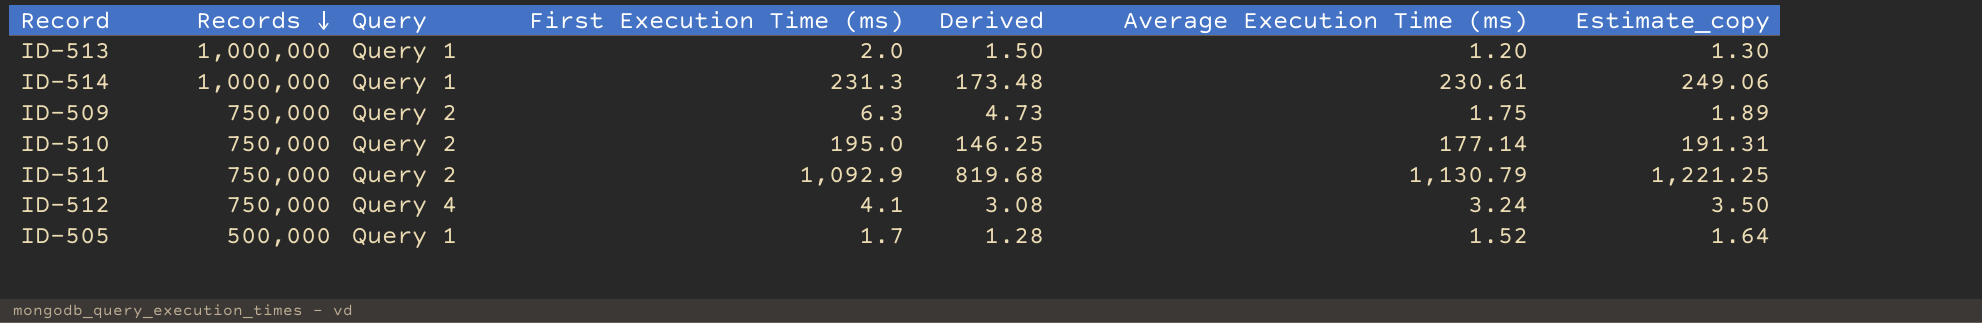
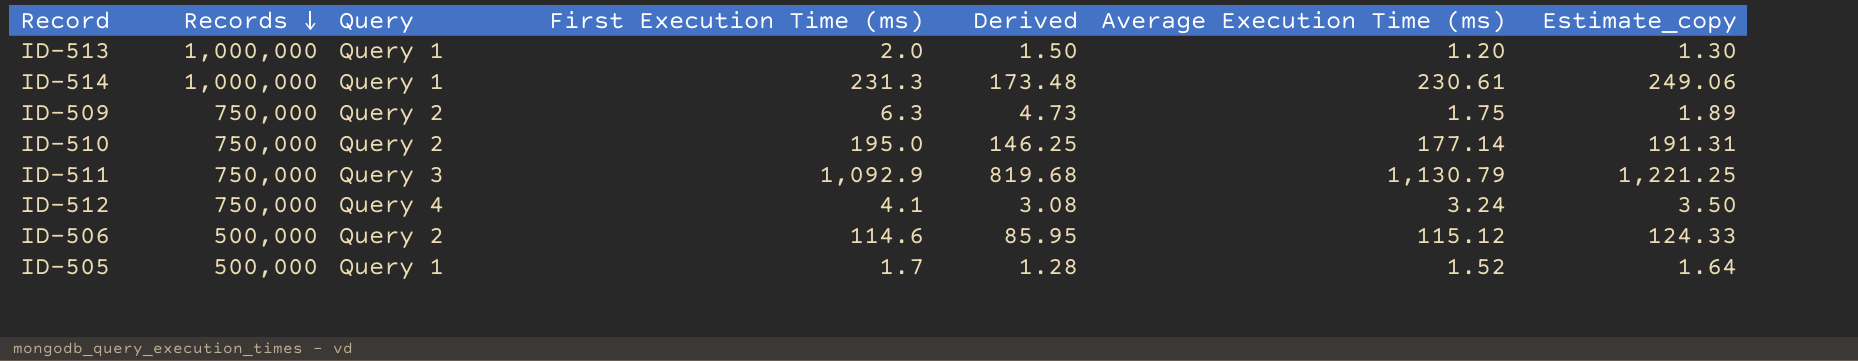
ID-511 | Query: Query 2 -> Query 3
row ID-506: none -> 500,000 | Query 2 | 114.6 | 85.95 | 115.12 | 124.33

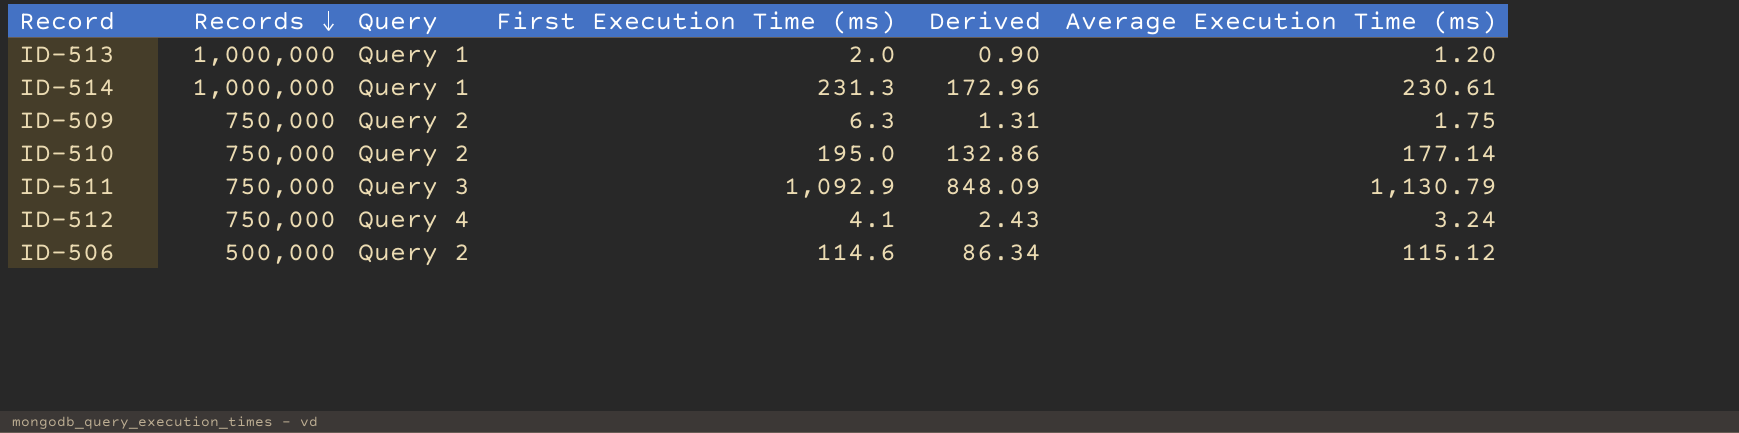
column Estimate_copy | formula: [Average Execution Time (ms)] * 1.08 -> none
column Derived | formula: [First Execution Time (ms)] * 0.75 -> [Average Execution Time (ms)] * 0.75
row ID-505: 500,000 | Query 1 | 1.7 | 1.28 | 1.52 | 1.64 -> none

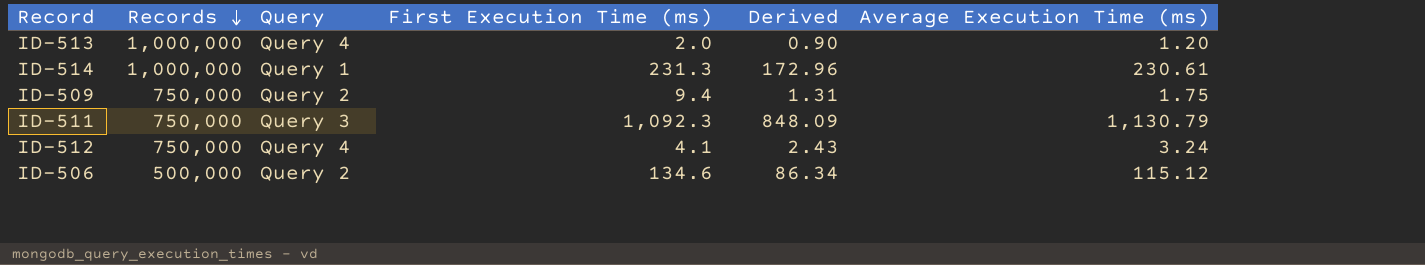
row ID-510: 750,000 | Query 2 | 195.0 | 132.86 | 177.14 -> none
ID-513 | Query: Query 1 -> Query 4
ID-509 | First Execution Time (ms): 6.3 -> 9.4
ID-511 | First Execution Time (ms): 1,092.9 -> 1,092.3
ID-506 | First Execution Time (ms): 114.6 -> 134.6

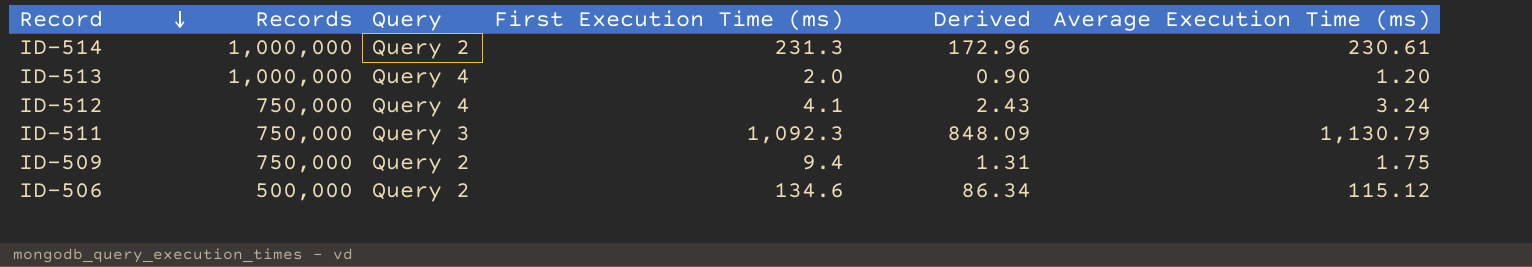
row order: Records descending -> Record descending
ID-514 | Query: Query 1 -> Query 2

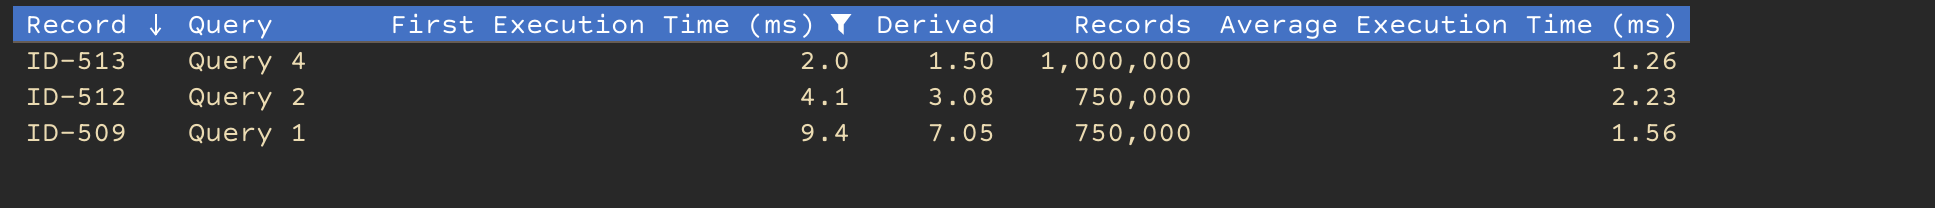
filter: none -> First Execution Time (ms) <= 9.4
column Derived | formula: [Average Execution Time (ms)] * 0.75 -> [First Execution Time (ms)] * 0.75
column Records | position: 2 -> 5
ID-513 | Average Execution Time (ms): 1.20 -> 1.26
ID-512 | Query: Query 4 -> Query 2
ID-512 | Average Execution Time (ms): 3.24 -> 2.23
ID-509 | Query: Query 2 -> Query 1
ID-509 | Average Execution Time (ms): 1.75 -> 1.56

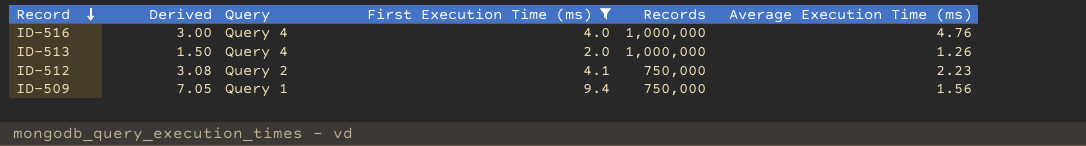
column Derived | position: 4 -> 2
row ID-516: none -> 3.00 | Query 4 | 4.0 | 1,000,000 | 4.76

